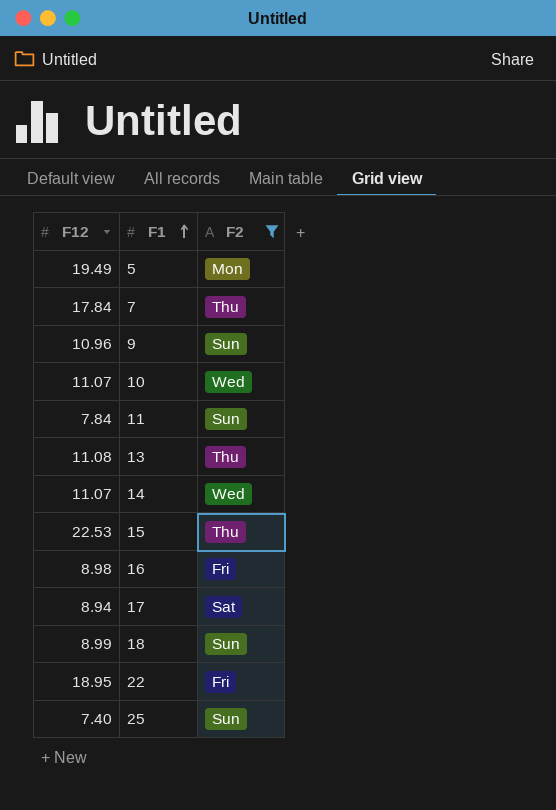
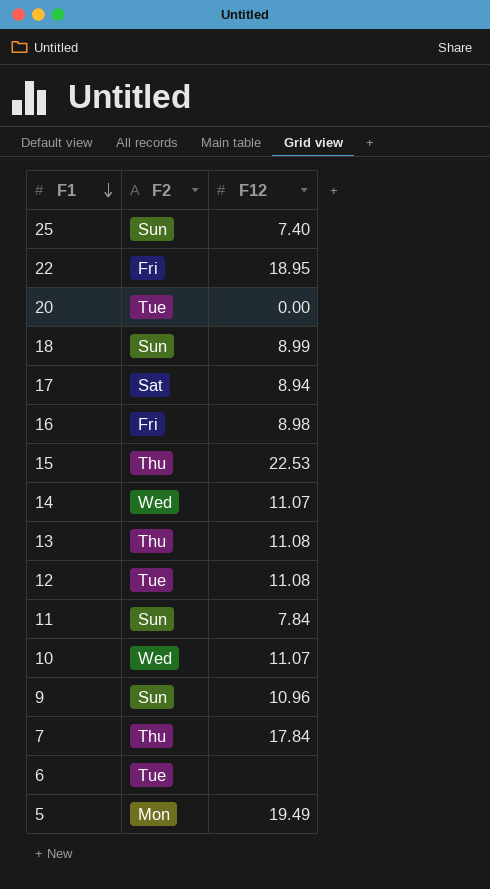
filter: F2 != Tue -> none
row order: F1 ascending -> F1 descending
column F12 | position: 1 -> 3

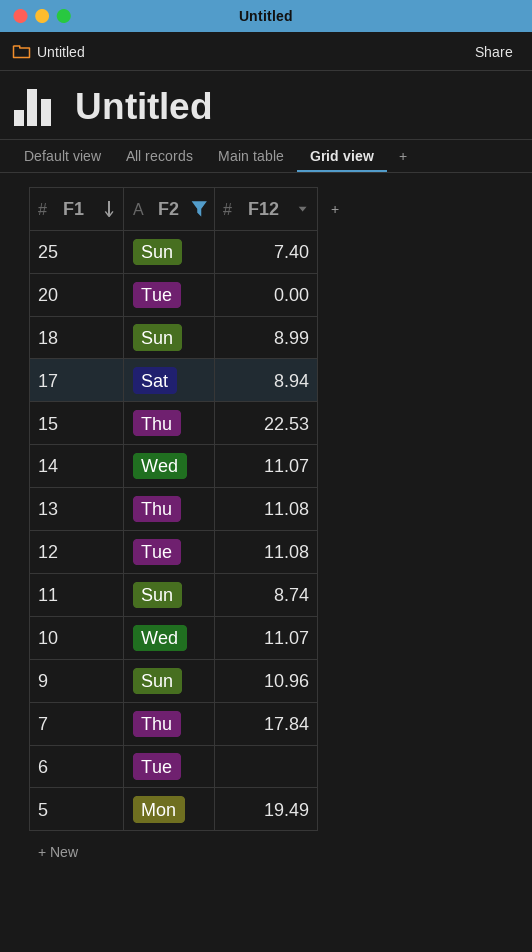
filter: none -> F2 != Fri
11 | F12: 7.84 -> 8.74

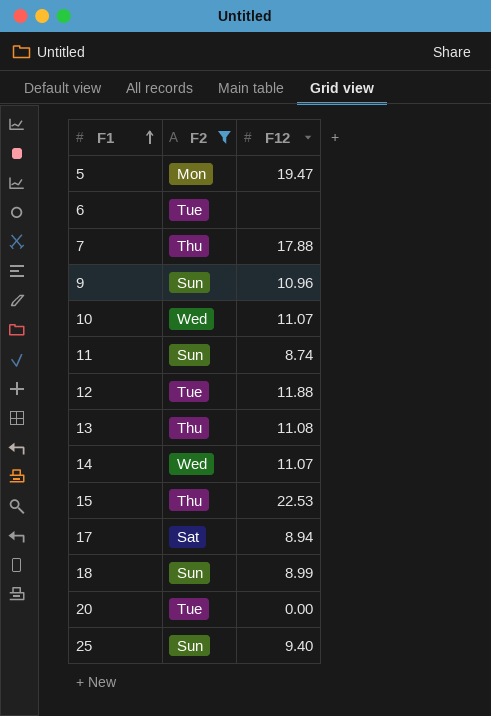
row order: F1 descending -> F1 ascending
5 | F12: 19.49 -> 19.47
7 | F12: 17.84 -> 17.88
12 | F12: 11.08 -> 11.88
25 | F12: 7.40 -> 9.40

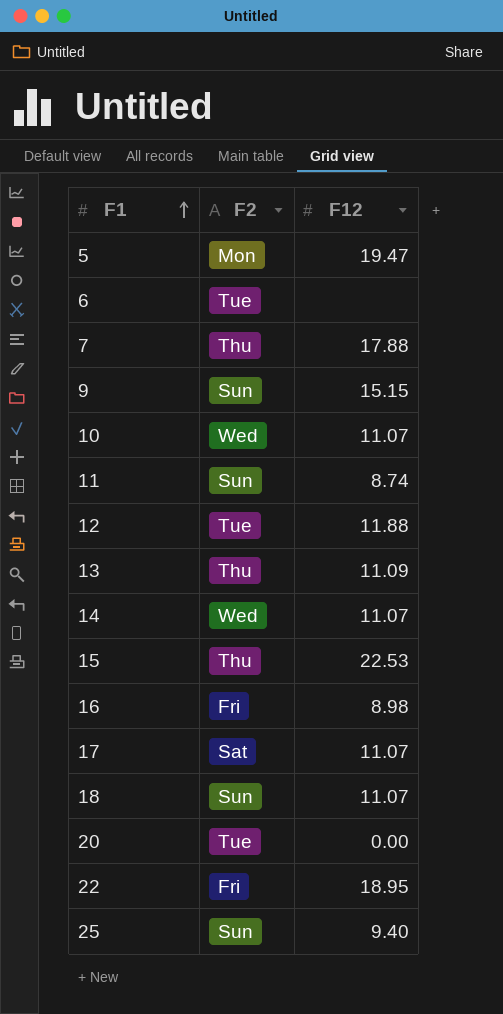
filter: F2 != Fri -> none
9 | F12: 10.96 -> 15.15
13 | F12: 11.08 -> 11.09
17 | F12: 8.94 -> 11.07
18 | F12: 8.99 -> 11.07

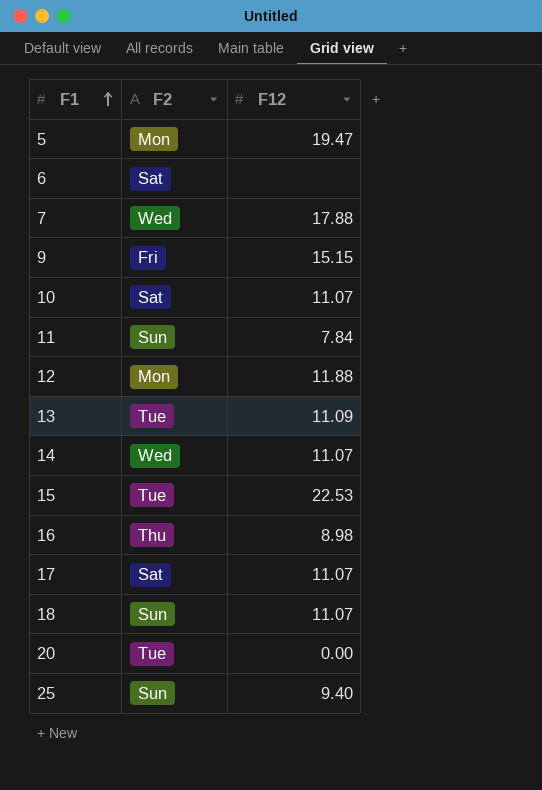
row 22: Fri | 18.95 -> none
6 | F2: Tue -> Sat
7 | F2: Thu -> Wed
9 | F2: Sun -> Fri
10 | F2: Wed -> Sat
11 | F12: 8.74 -> 7.84
12 | F2: Tue -> Mon
13 | F2: Thu -> Tue
15 | F2: Thu -> Tue
16 | F2: Fri -> Thu

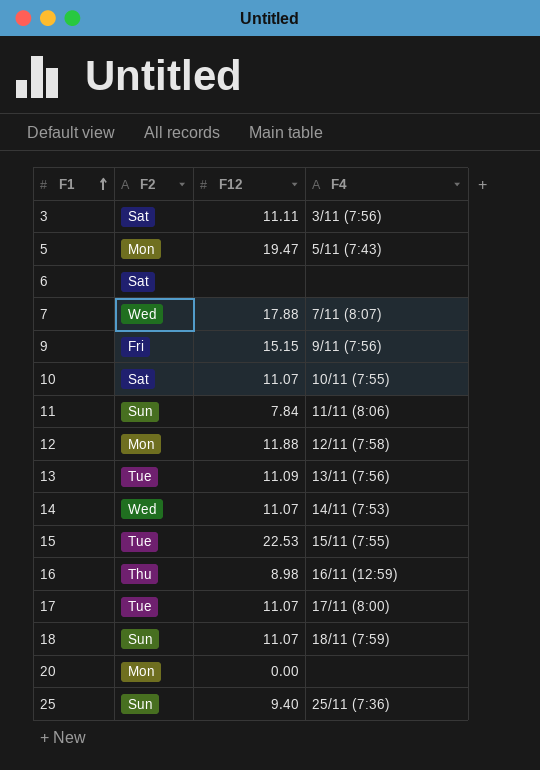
column F4 | position: none -> 4
row 3: none -> Sat | 11.11 | 3/11 (7:56)
17 | F2: Sat -> Tue
20 | F2: Tue -> Mon

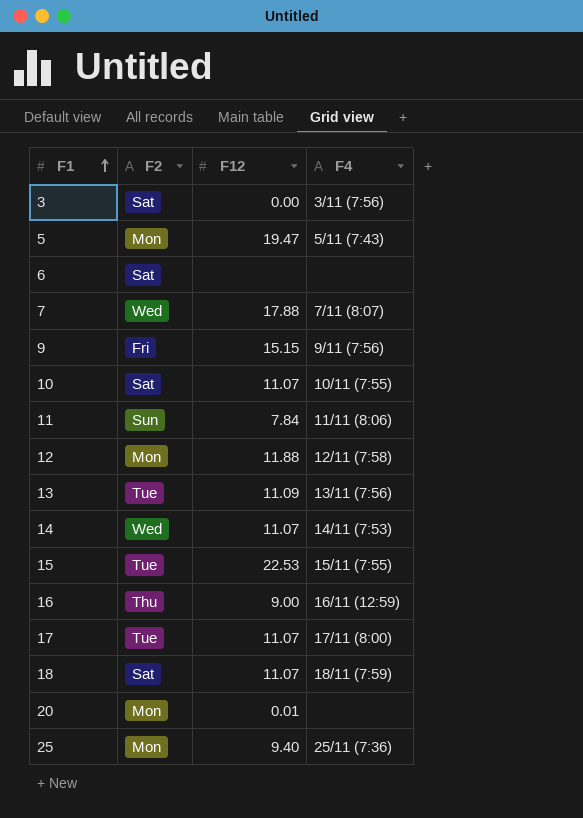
3 | F12: 11.11 -> 0.00
16 | F12: 8.98 -> 9.00
18 | F2: Sun -> Sat
20 | F12: 0.00 -> 0.01
25 | F2: Sun -> Mon

